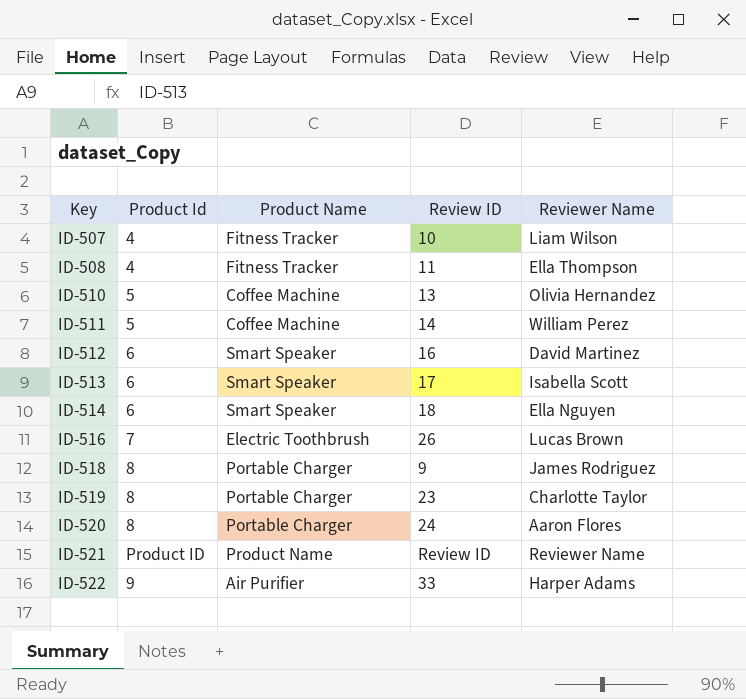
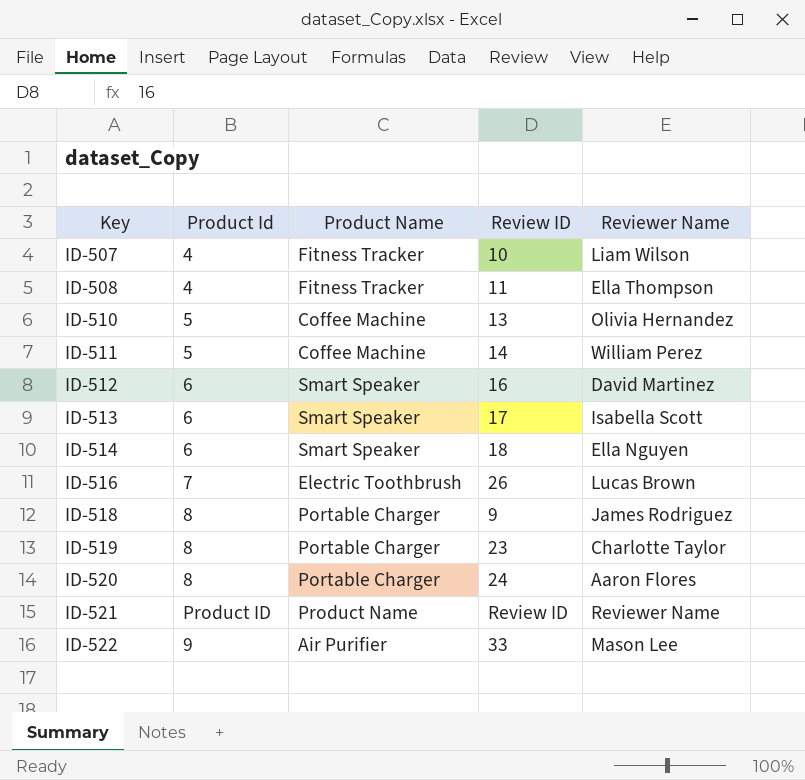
ID-522 | Reviewer Name: Harper Adams -> Mason Lee

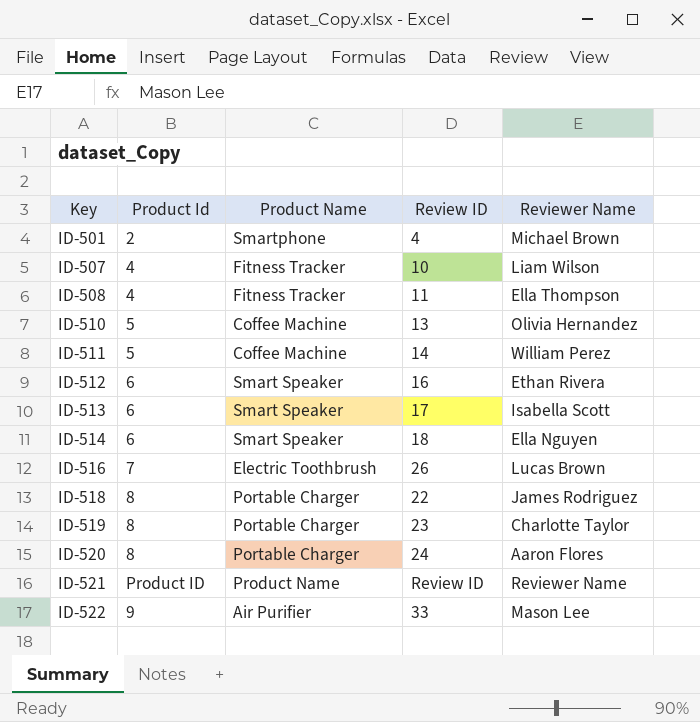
row ID-501: none -> 2 | Smartphone | 4 | Michael Brown
ID-512 | Reviewer Name: David Martinez -> Ethan Rivera
ID-518 | Review ID: 9 -> 22

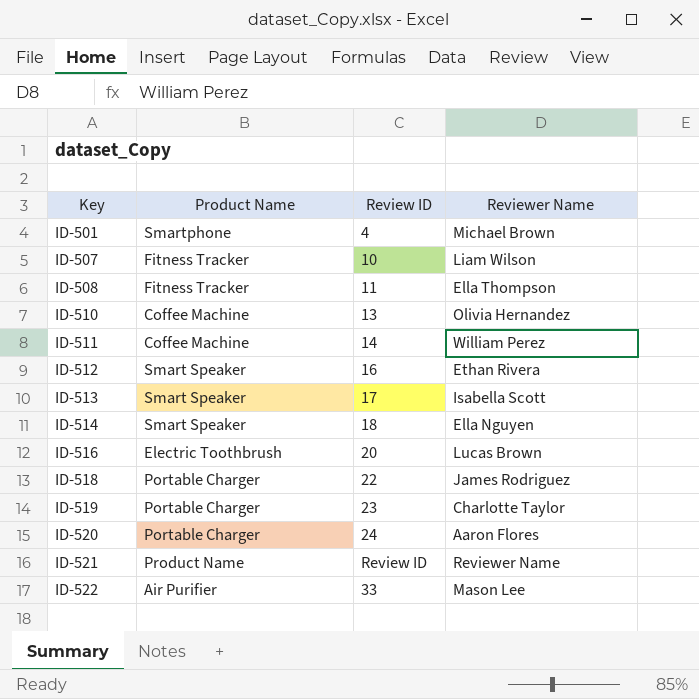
column Product Id | position: 2 -> none
ID-516 | Review ID: 26 -> 20

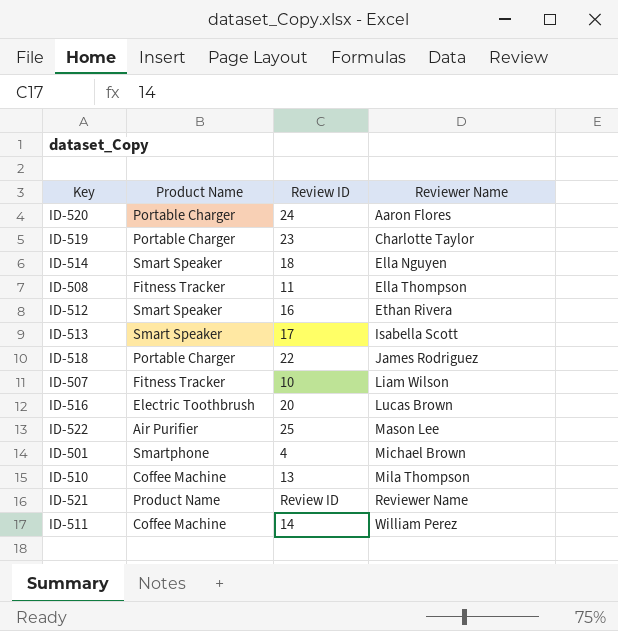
row order: Key ascending -> Reviewer Name ascending
ID-522 | Review ID: 33 -> 25
ID-510 | Reviewer Name: Olivia Hernandez -> Mila Thompson

